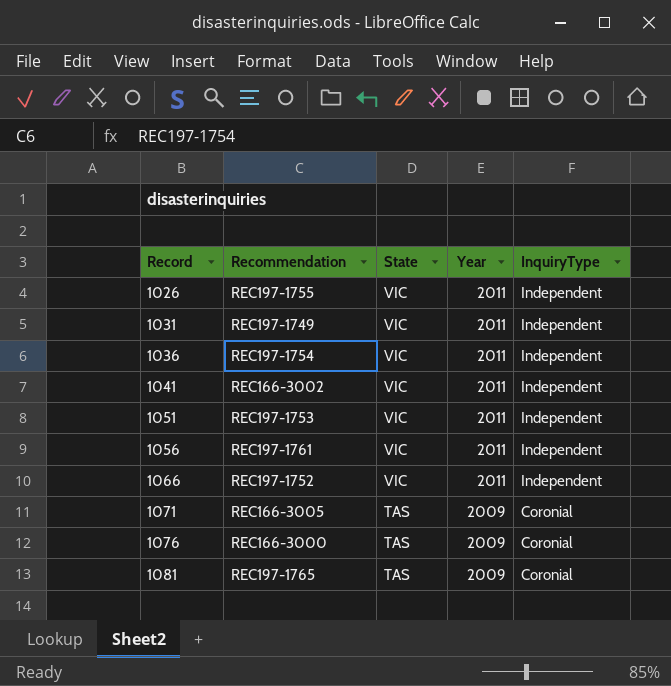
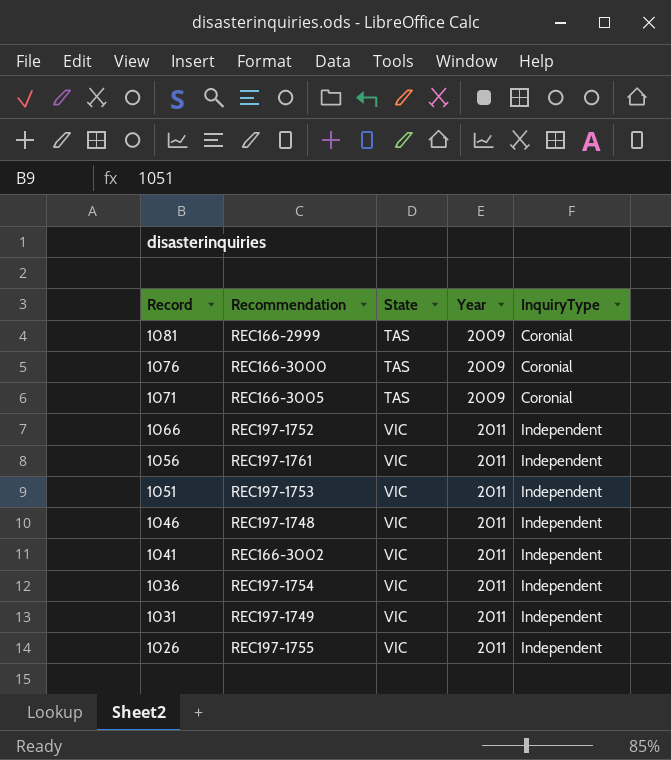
row order: Record ascending -> Record descending
1081 | Recommendation: REC197-1765 -> REC166-2999
row 1046: none -> REC197-1748 | VIC | 2011 | Independent

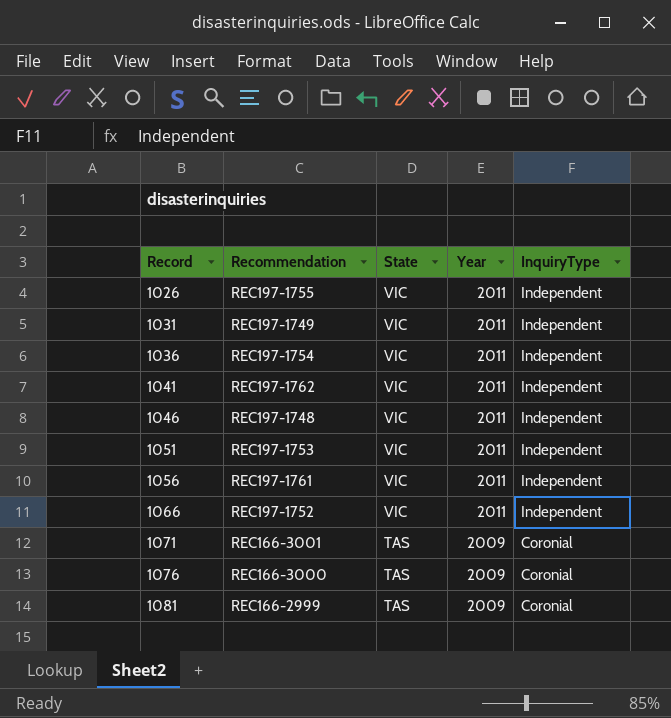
row order: Record descending -> Record ascending
1041 | Recommendation: REC166-3002 -> REC197-1762
1071 | Recommendation: REC166-3005 -> REC166-3001

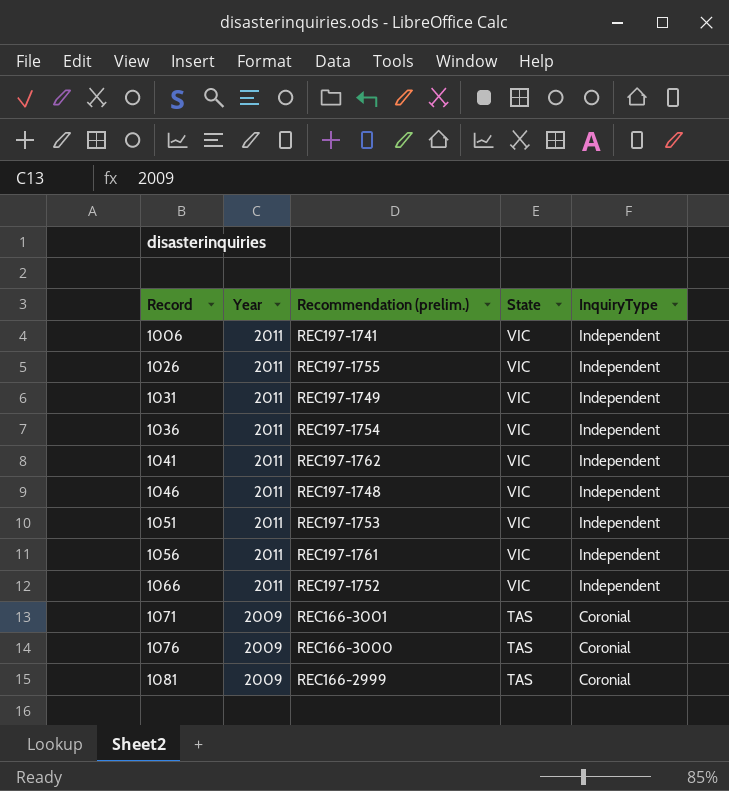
column Year | position: 4 -> 2
column name: Recommendation -> Recommendation (prelim.)
row 1006: none -> 2011 | REC197-1741 | VIC | Independent

